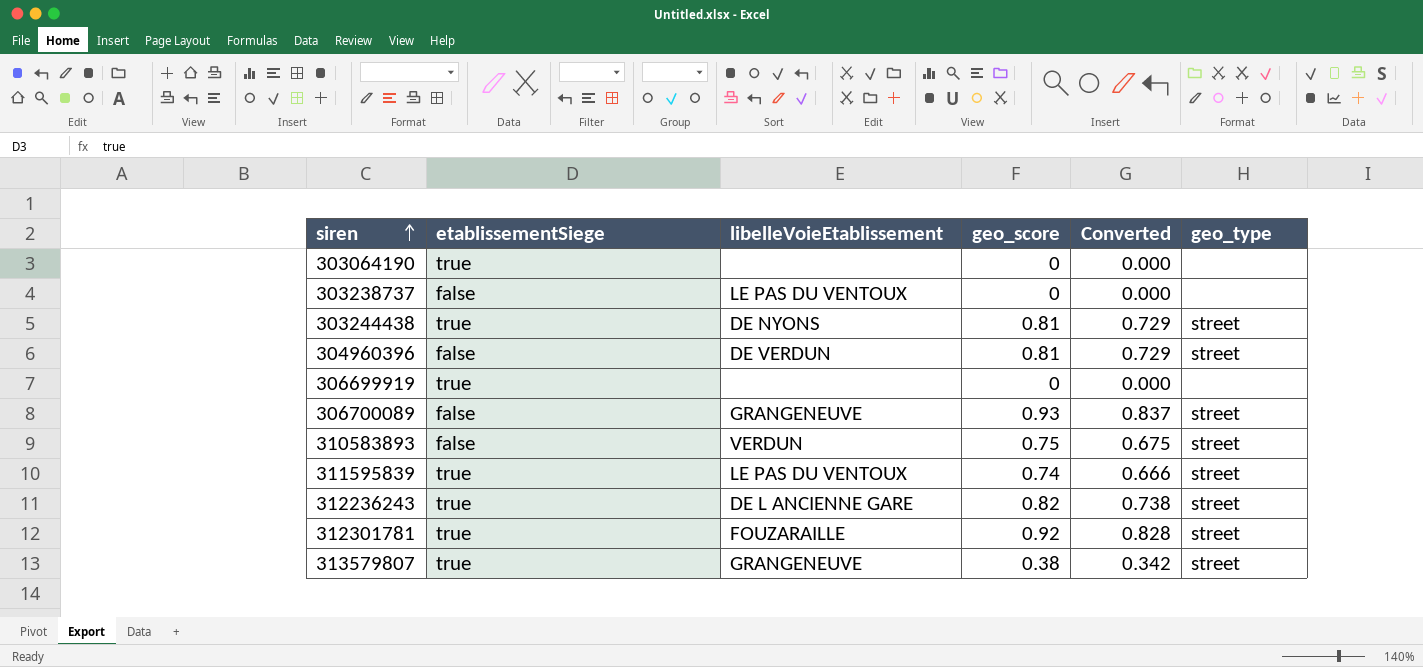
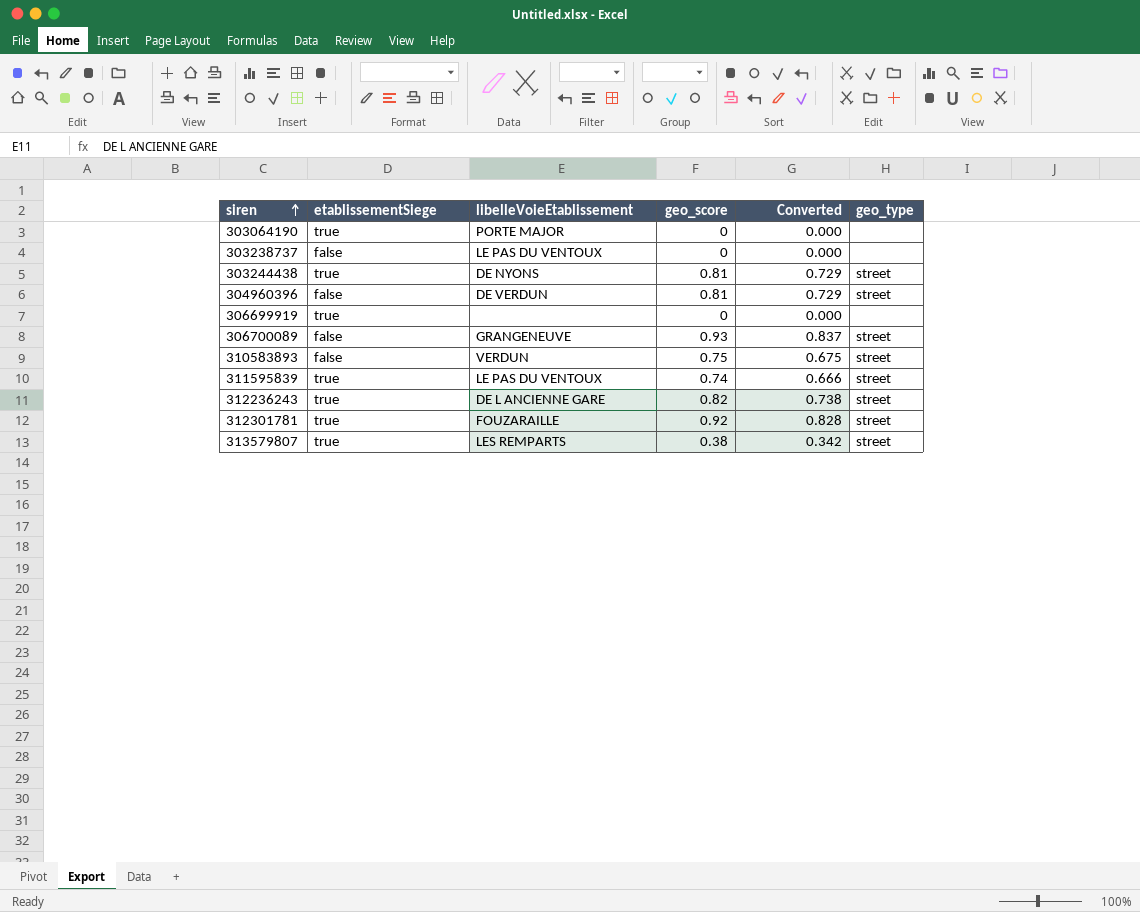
303064190 | libelleVoieEtablissement: none -> PORTE MAJOR
313579807 | libelleVoieEtablissement: GRANGENEUVE -> LES REMPARTS

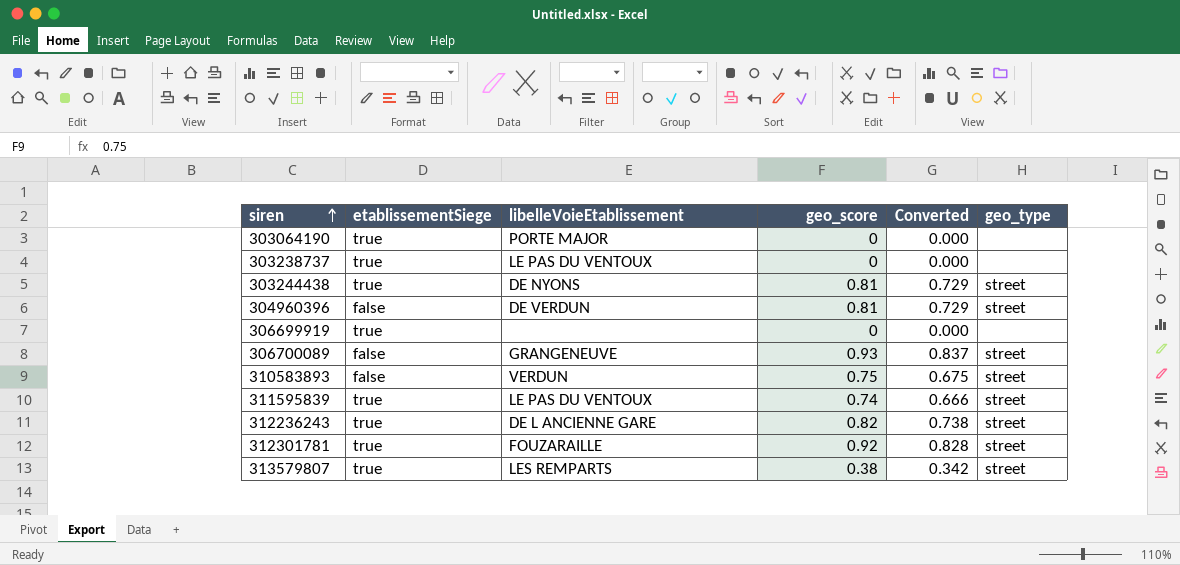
303238737 | etablissementSiege: false -> true

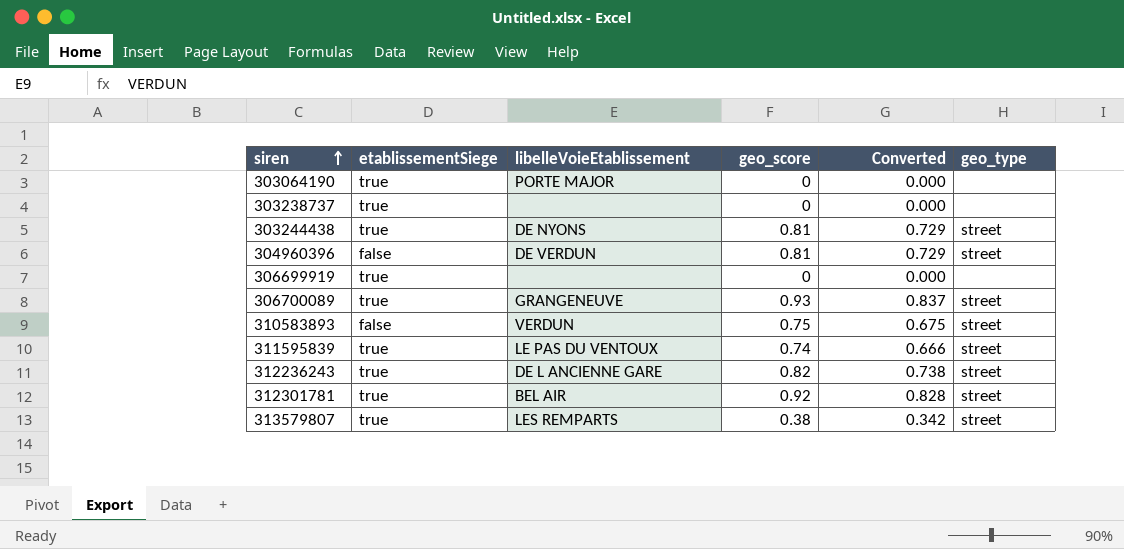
303238737 | libelleVoieEtablissement: LE PAS DU VENTOUX -> none
306700089 | etablissementSiege: false -> true
312301781 | libelleVoieEtablissement: FOUZARAILLE -> BEL AIR

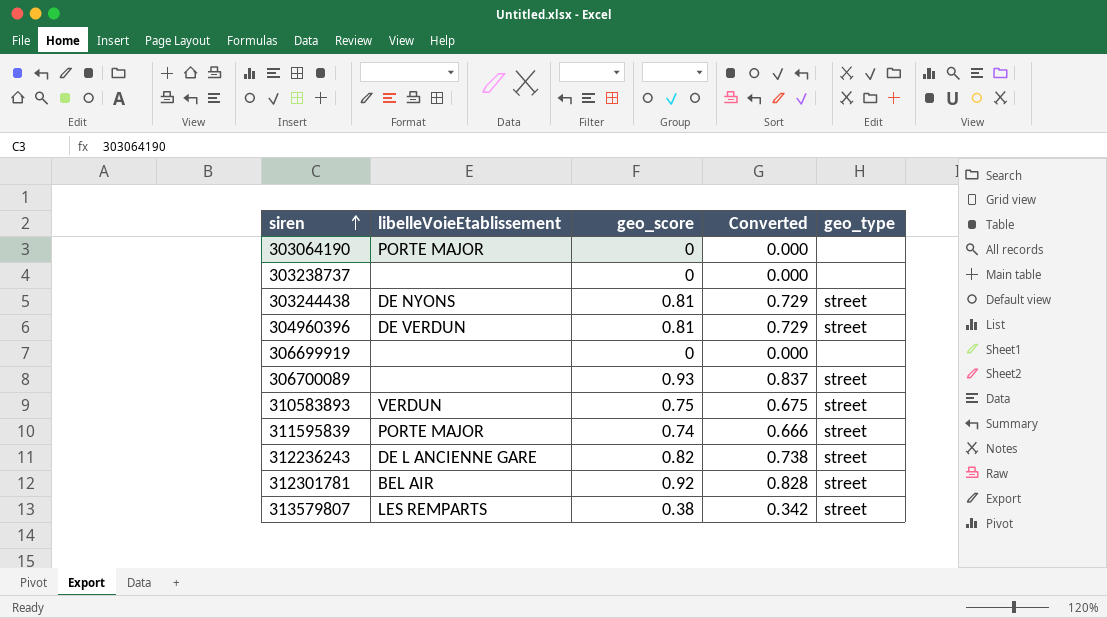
column etablissementSiege | position: 2 -> none
306700089 | libelleVoieEtablissement: GRANGENEUVE -> none
311595839 | libelleVoieEtablissement: LE PAS DU VENTOUX -> PORTE MAJOR

